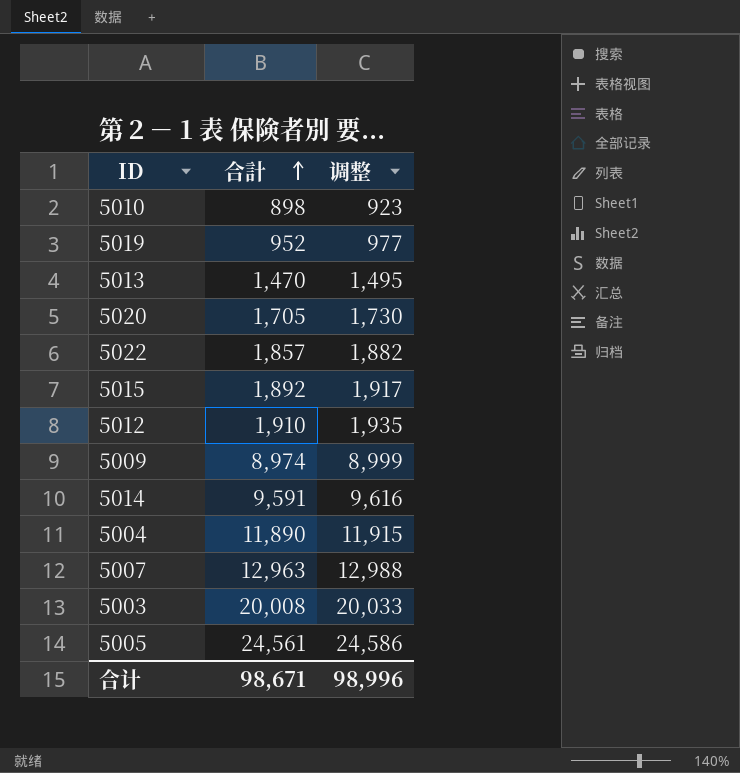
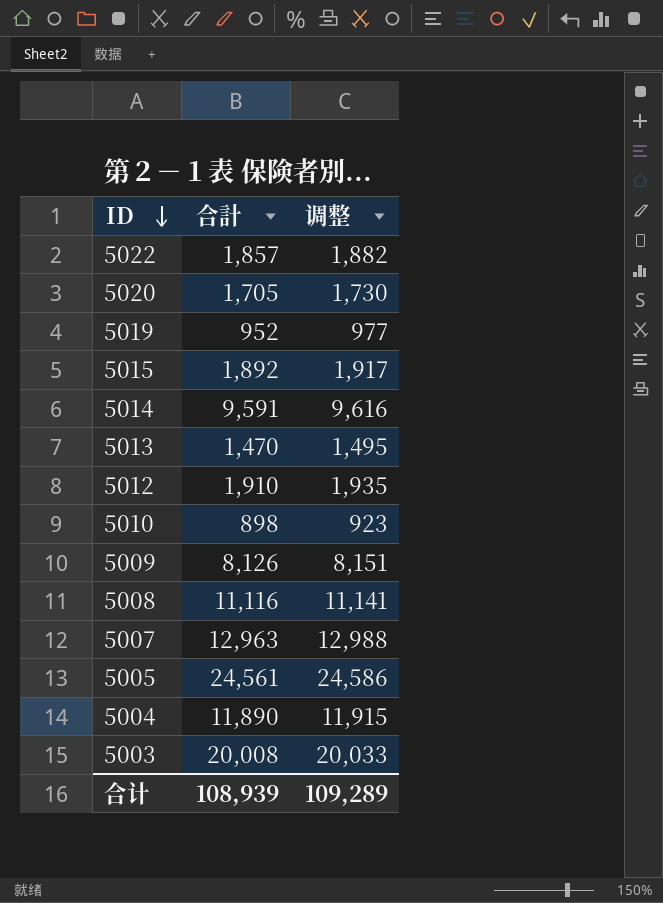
row order: 合計 ascending -> ID descending
5009 | 合計: 8,974 -> 8,126
5009 | 调整: 8,999 -> 8,151
row 5008: none -> 11,116 | 11,141
合计 | 合計: 98,671 -> 108,939
合计 | 调整: 98,996 -> 109,289

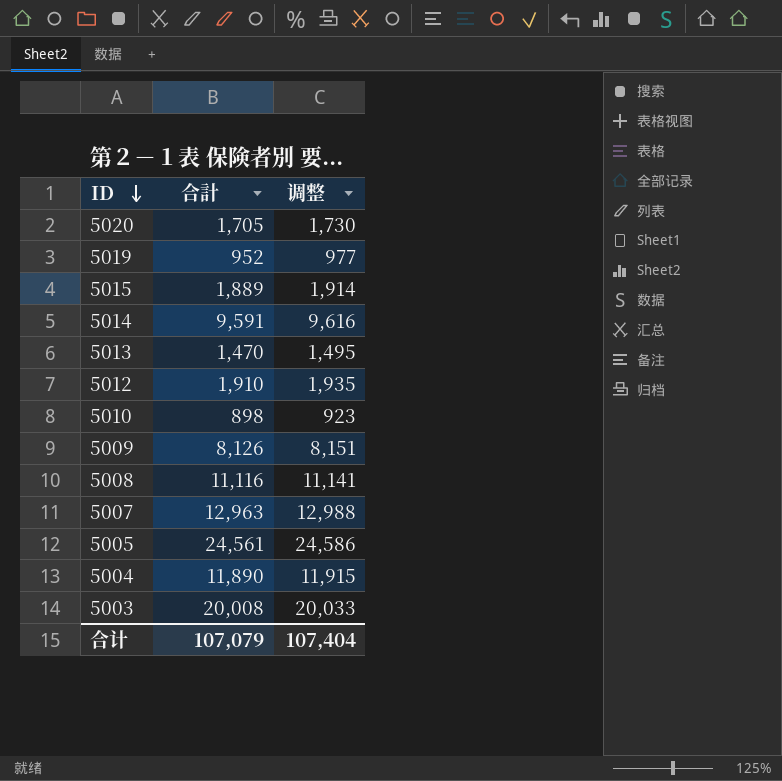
row 5022: 1,857 | 1,882 -> none
5015 | 合計: 1,892 -> 1,889
5015 | 调整: 1,917 -> 1,914
合计 | 合計: 108,939 -> 107,079
合计 | 调整: 109,289 -> 107,404

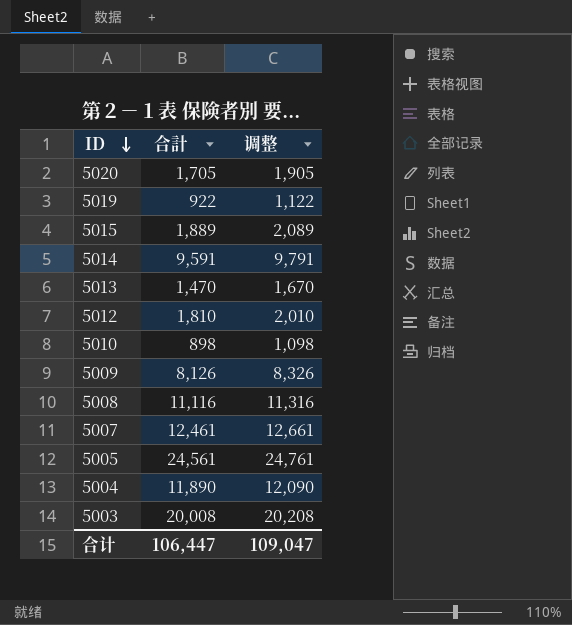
column 调整 | formula: [合計] + 25 -> [合計] + 200
5019 | 合計: 952 -> 922
5012 | 合計: 1,910 -> 1,810
5007 | 合計: 12,963 -> 12,461
合计 | 合計: 107,079 -> 106,447
合计 | 调整: 107,404 -> 109,047

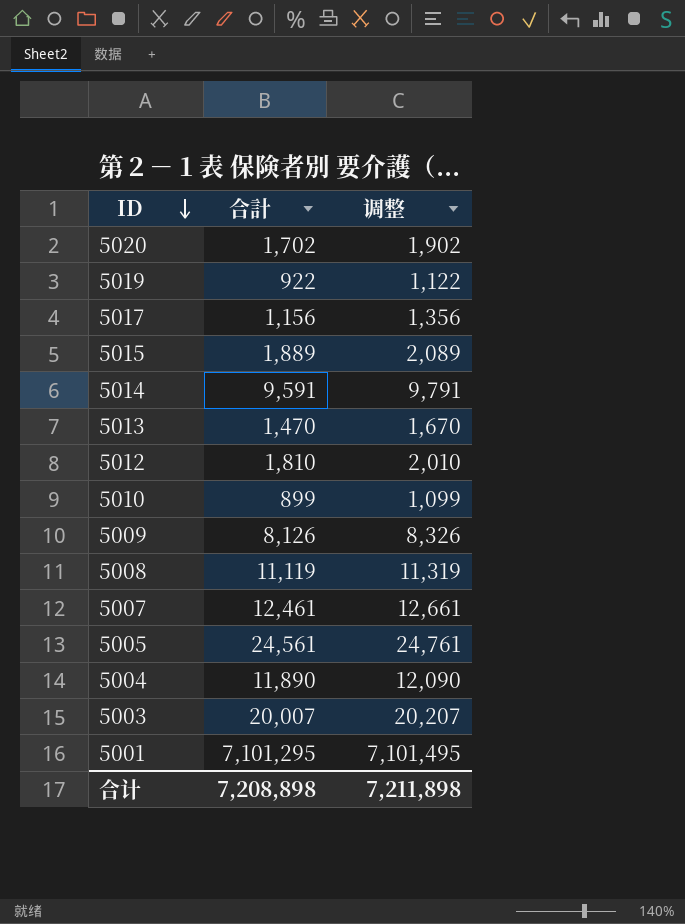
5020 | 合計: 1,705 -> 1,702
5020 | 调整: 1,905 -> 1,902
row 5017: none -> 1,156 | 1,356
5010 | 合計: 898 -> 899
5010 | 调整: 1,098 -> 1,099
5008 | 合計: 11,116 -> 11,119
5008 | 调整: 11,316 -> 11,319
5003 | 合計: 20,008 -> 20,007
5003 | 调整: 20,208 -> 20,207
row 5001: none -> 7,101,295 | 7,101,495
合计 | 合計: 106,447 -> 7,208,898
合计 | 调整: 109,047 -> 7,211,898

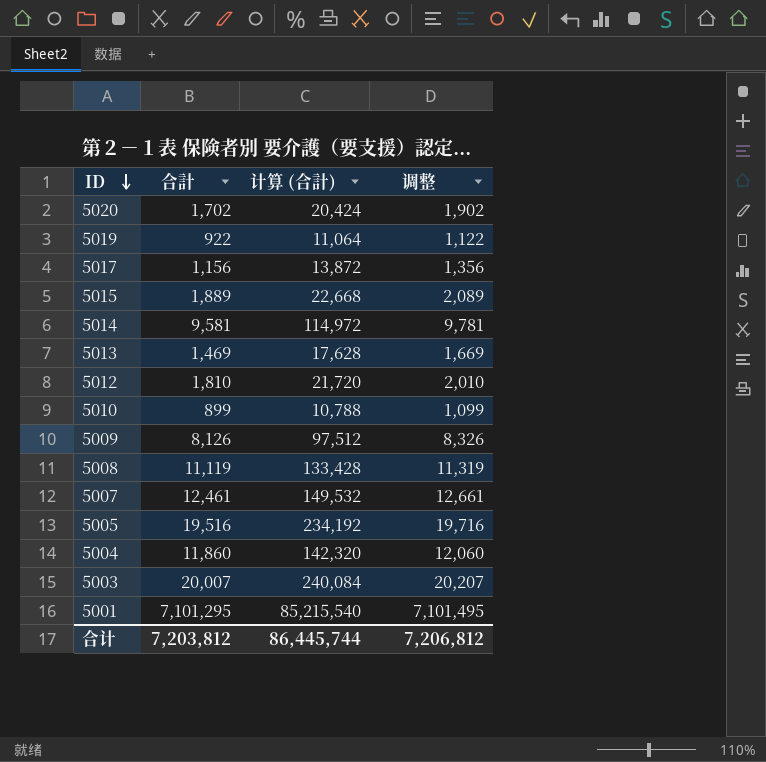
column 计算 (合計) | formula: none -> [合計] * 12
5014 | 合計: 9,591 -> 9,581
5014 | 调整: 9,791 -> 9,781
5013 | 合計: 1,470 -> 1,469
5013 | 调整: 1,670 -> 1,669
5005 | 合計: 24,561 -> 19,516
5005 | 调整: 24,761 -> 19,716
5004 | 合計: 11,890 -> 11,860
5004 | 调整: 12,090 -> 12,060
合计 | 合計: 7,208,898 -> 7,203,812
合计 | 调整: 7,211,898 -> 7,206,812

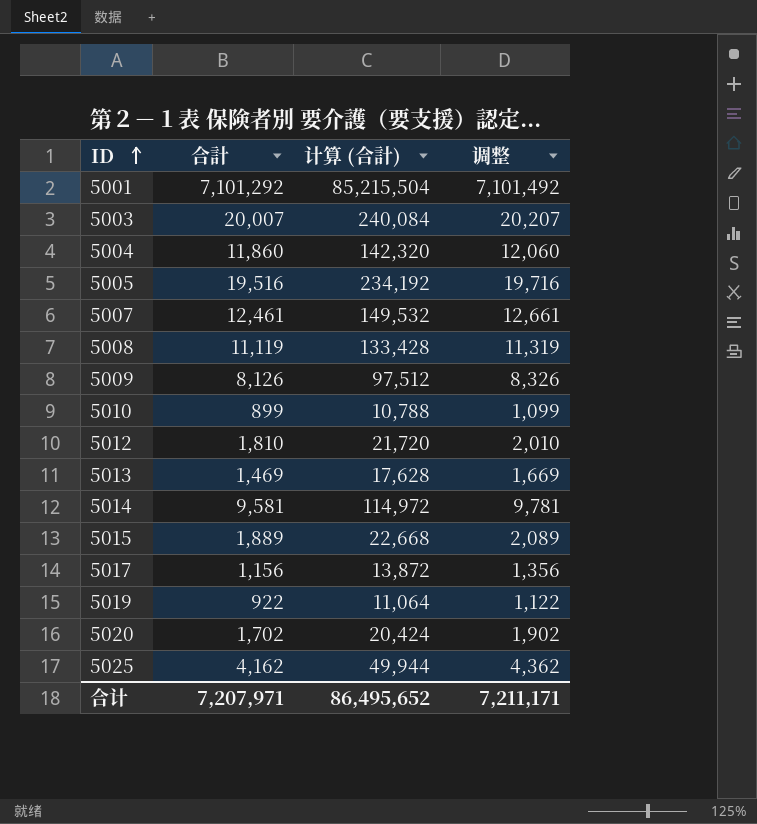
row order: ID descending -> ID ascending
5001 | 合計: 7,101,295 -> 7,101,292
5001 | 计算 (合計): 85,215,540 -> 85,215,504
5001 | 调整: 7,101,495 -> 7,101,492
row 5025: none -> 4,162 | 49,944 | 4,362
合计 | 合計: 7,203,812 -> 7,207,971
合计 | 计算 (合計): 86,445,744 -> 86,495,652
合计 | 调整: 7,206,812 -> 7,211,171

